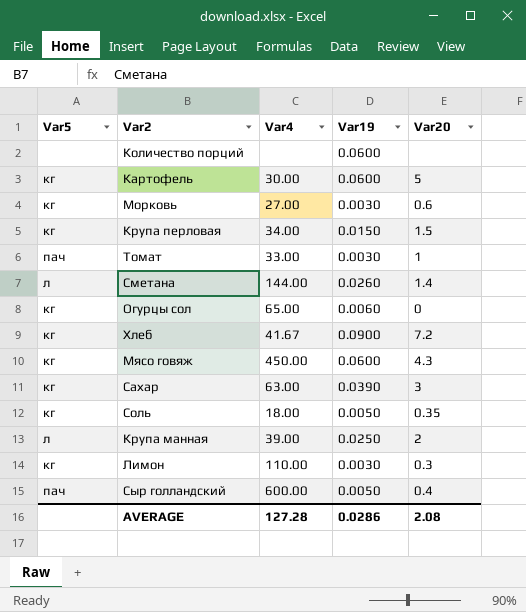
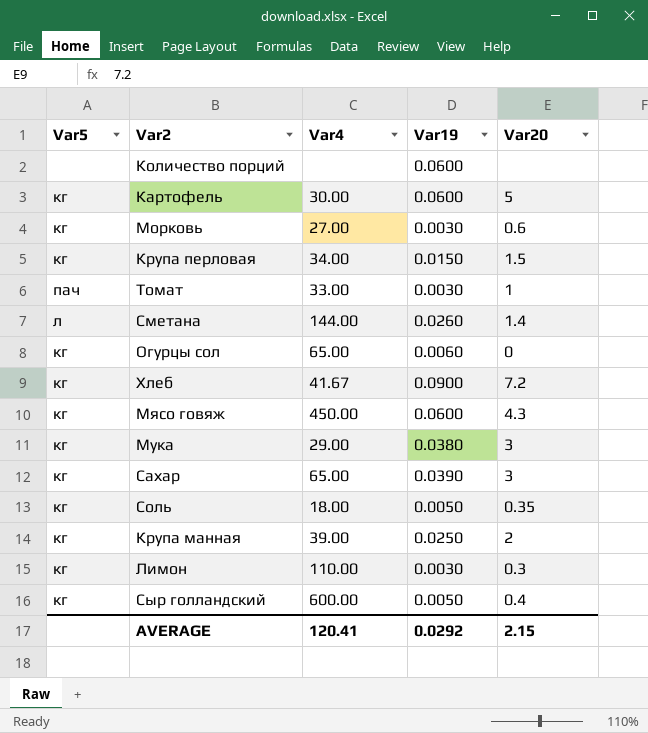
row Мука: none -> кг | 29.00 | 0.0380 | 3
Сахар | Var4: 63.00 -> 65.00
Крупа манная | Var5: л -> кг
Сыр голландский | Var5: пач -> кг
AVERAGE | Var4: 127.28 -> 120.41
AVERAGE | Var19: 0.0286 -> 0.0292
AVERAGE | Var20: 2.08 -> 2.15

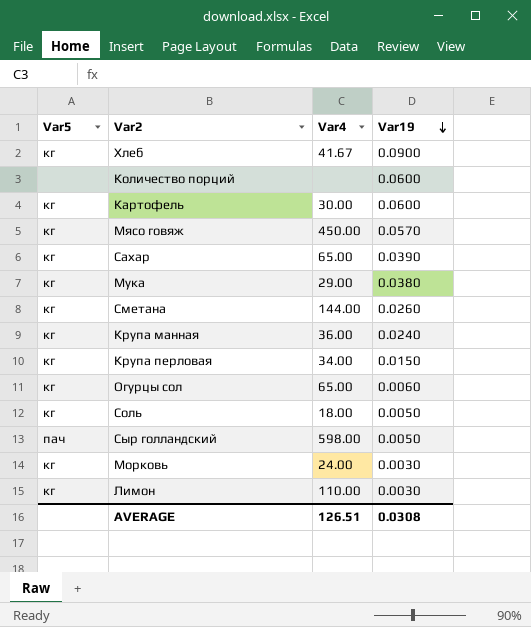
row order: none -> Var19 descending
column Var20 | position: 5 -> none
row Томат: пач | 33.00 | 0.0030 | 1 -> none
Мясо говяж | Var19: 0.0600 -> 0.0570
Сметана | Var5: л -> кг
Крупа манная | Var4: 39.00 -> 36.00
Крупа манная | Var19: 0.0250 -> 0.0240
Сыр голландский | Var5: кг -> пач
Сыр голландский | Var4: 600.00 -> 598.00
Морковь | Var4: 27.00 -> 24.00
AVERAGE | Var4: 120.41 -> 126.51
AVERAGE | Var19: 0.0292 -> 0.0308

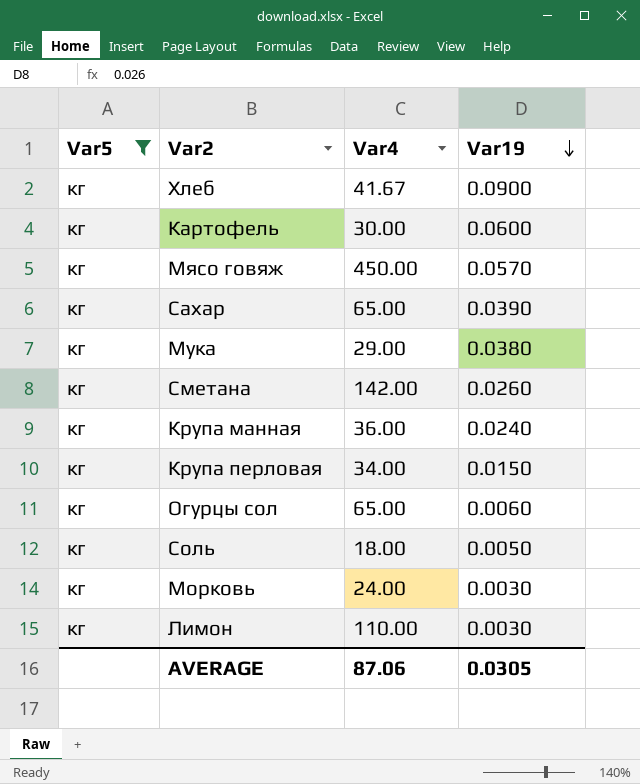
filter: none -> Var5 = кг
Сметана | Var4: 144.00 -> 142.00
AVERAGE | Var4: 126.51 -> 87.06
AVERAGE | Var19: 0.0308 -> 0.0305

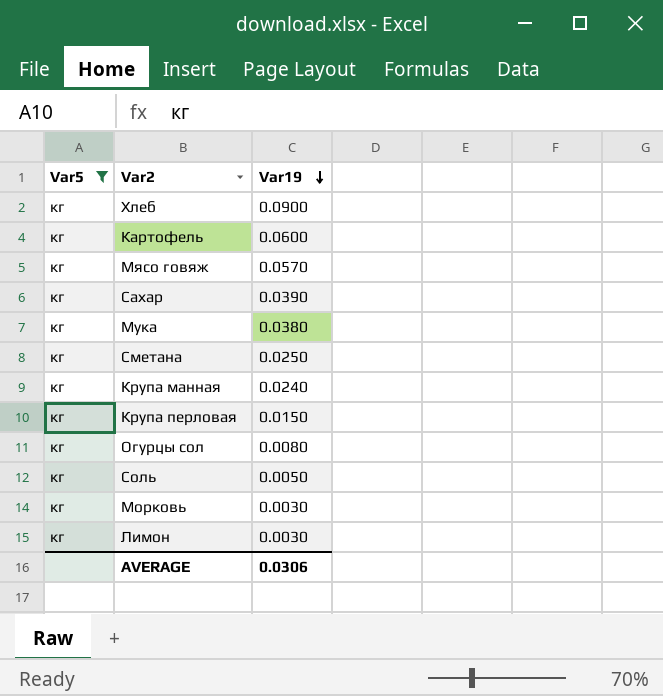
column Var4 | position: 3 -> none
Сметана | Var19: 0.0260 -> 0.0250
Огурцы сол | Var19: 0.0060 -> 0.0080
AVERAGE | Var19: 0.0305 -> 0.0306

